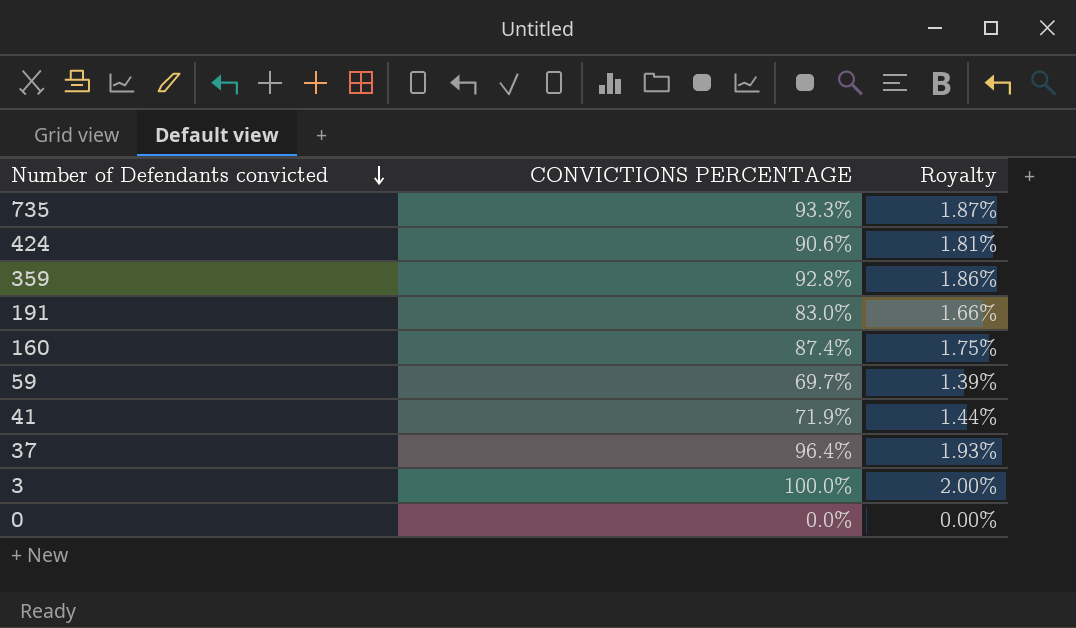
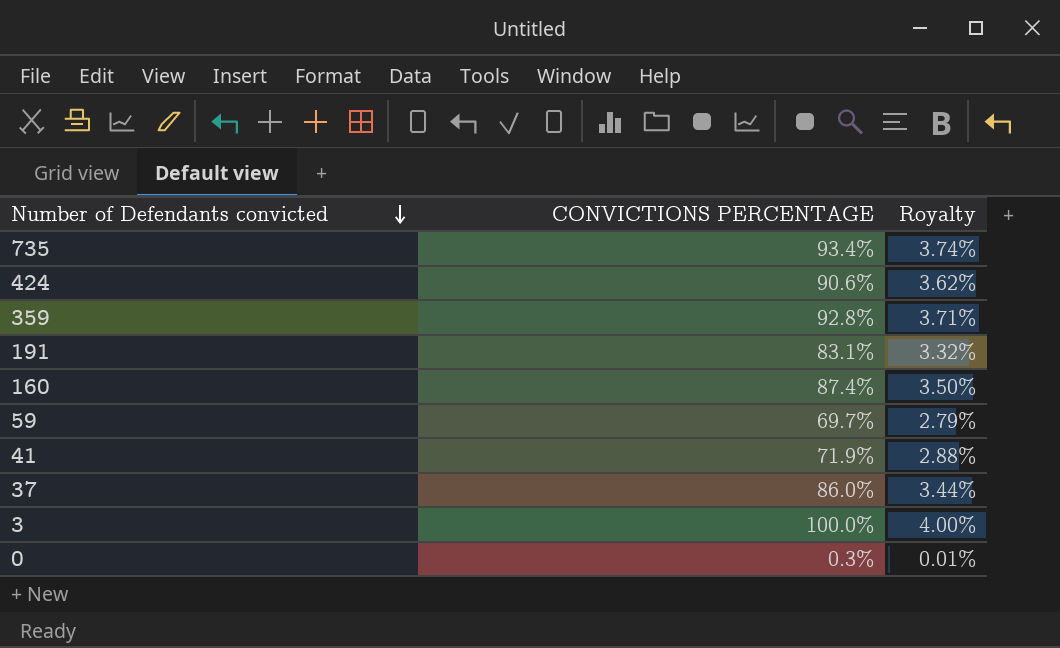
column Royalty | formula: [CONVICTIONS PERCENTAGE] * 0.02 -> [CONVICTIONS PERCENTAGE] * 0.04
735 | CONVICTIONS PERCENTAGE: 93.3% -> 93.4%
191 | CONVICTIONS PERCENTAGE: 83.0% -> 83.1%
37 | CONVICTIONS PERCENTAGE: 96.4% -> 86.0%
0 | CONVICTIONS PERCENTAGE: 0.0% -> 0.3%

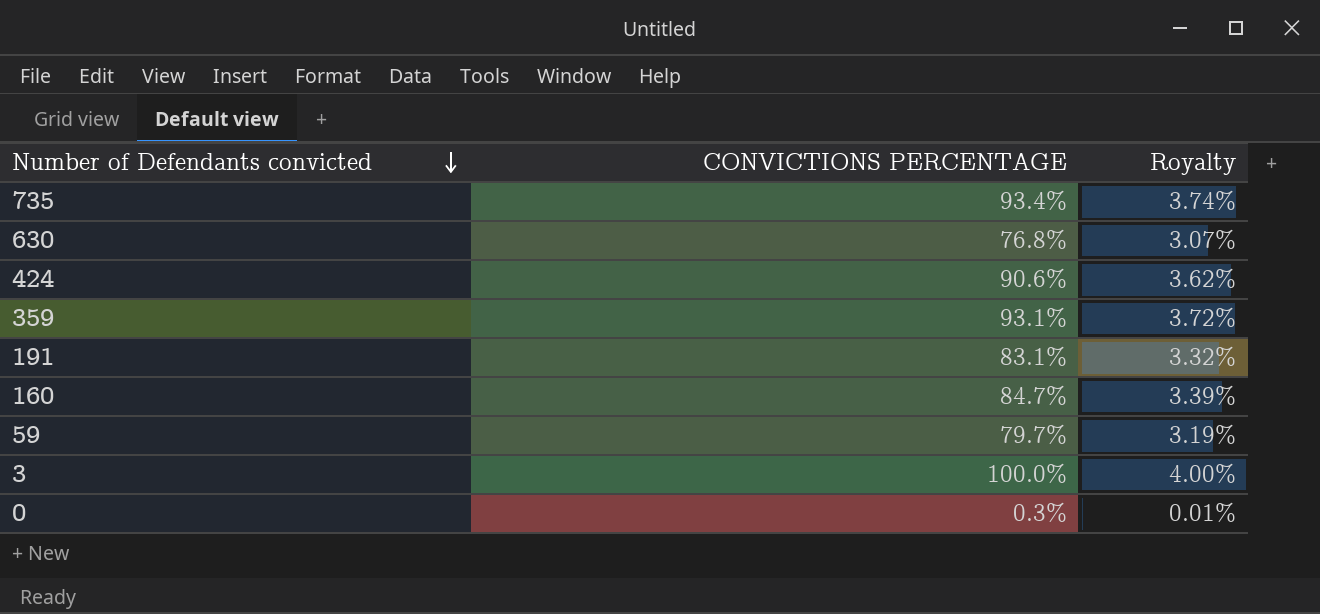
row 41: 71.9% | 2.88% -> none
row 37: 86.0% | 3.44% -> none
row 630: none -> 76.8% | 3.07%
359 | CONVICTIONS PERCENTAGE: 92.8% -> 93.1%
359 | Royalty: 3.71% -> 3.72%
160 | CONVICTIONS PERCENTAGE: 87.4% -> 84.7%
160 | Royalty: 3.50% -> 3.39%
59 | CONVICTIONS PERCENTAGE: 69.7% -> 79.7%
59 | Royalty: 2.79% -> 3.19%

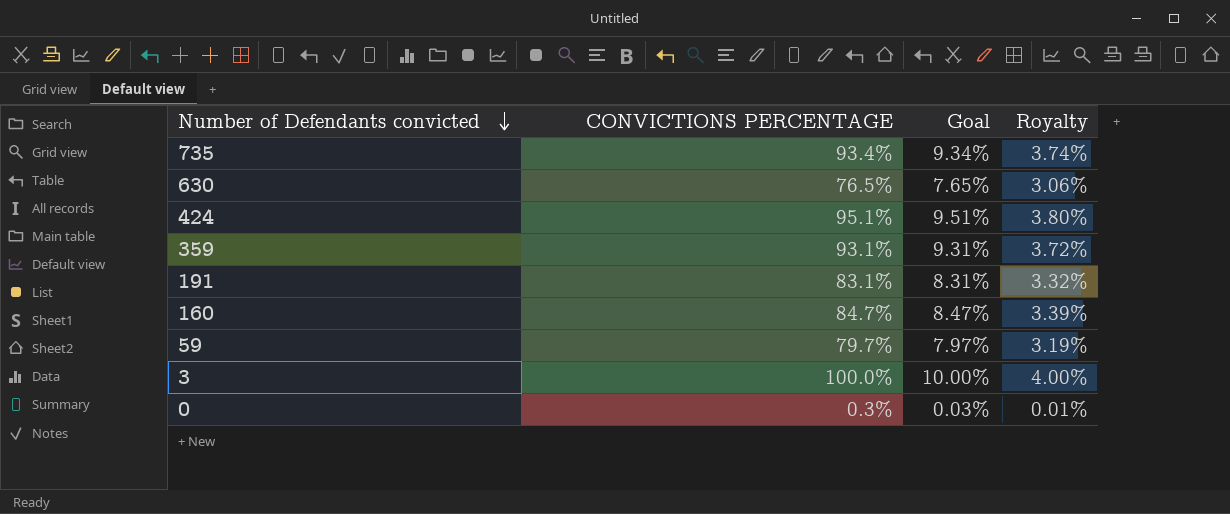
column Goal | formula: none -> [CONVICTIONS PERCENTAGE] * 0.1
630 | CONVICTIONS PERCENTAGE: 76.8% -> 76.5%
630 | Royalty: 3.07% -> 3.06%
424 | CONVICTIONS PERCENTAGE: 90.6% -> 95.1%
424 | Royalty: 3.62% -> 3.80%

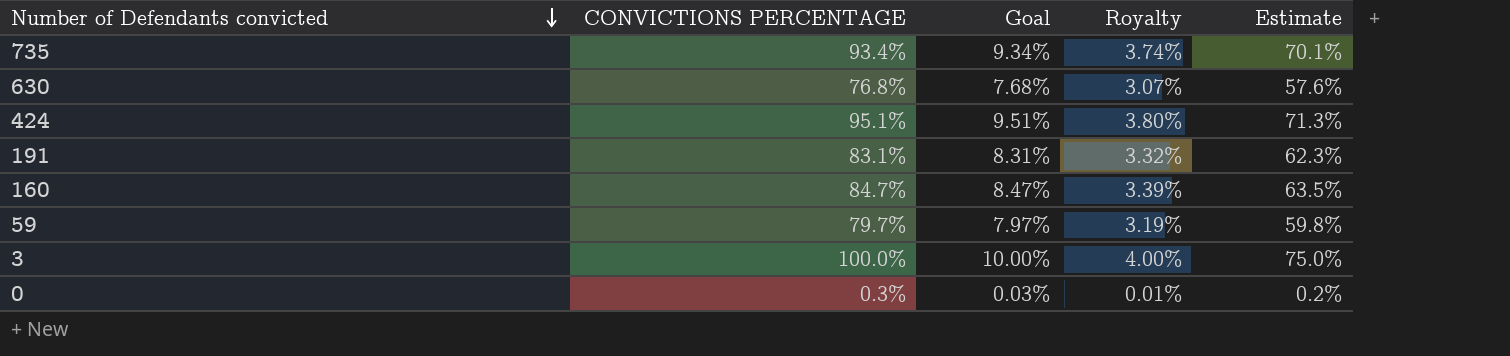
column Estimate | formula: none -> [CONVICTIONS PERCENTAGE] * 0.75
row 359: 93.1% | 9.31% | 3.72% -> none
630 | CONVICTIONS PERCENTAGE: 76.5% -> 76.8%
630 | Goal: 7.65% -> 7.68%
630 | Royalty: 3.06% -> 3.07%

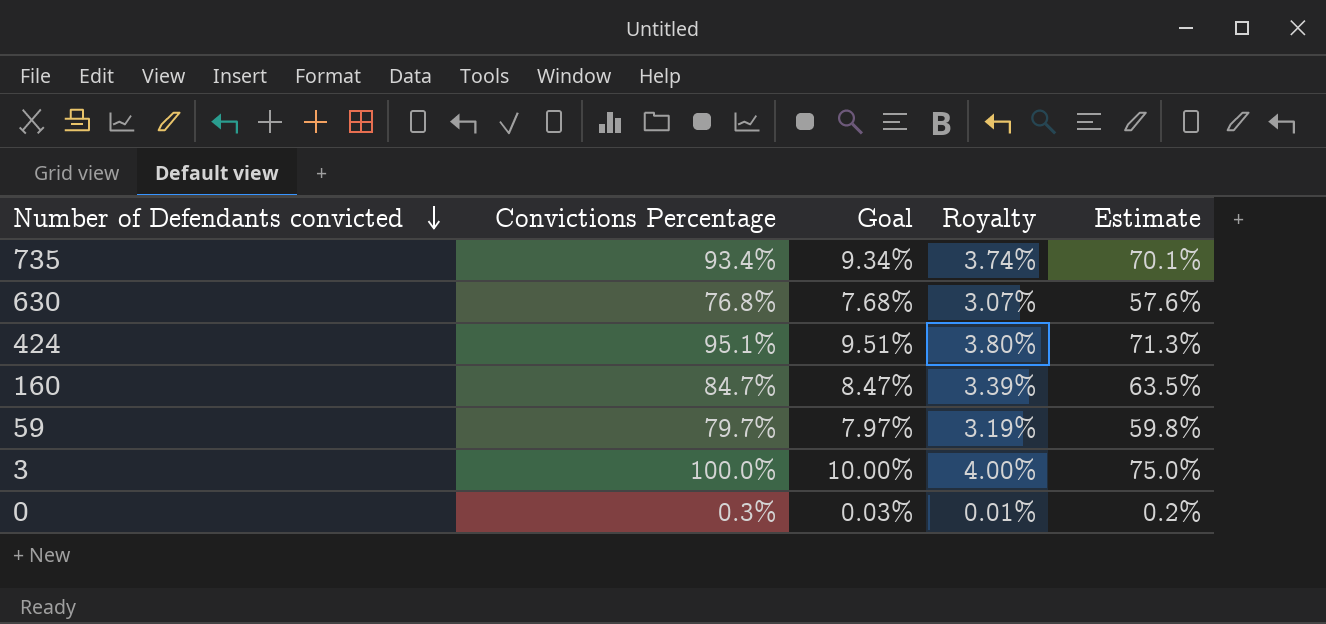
column name: CONVICTIONS PERCENTAGE -> Convictions Percentage
row 191: 83.1% | 8.31% | 3.32% | 62.3% -> none

